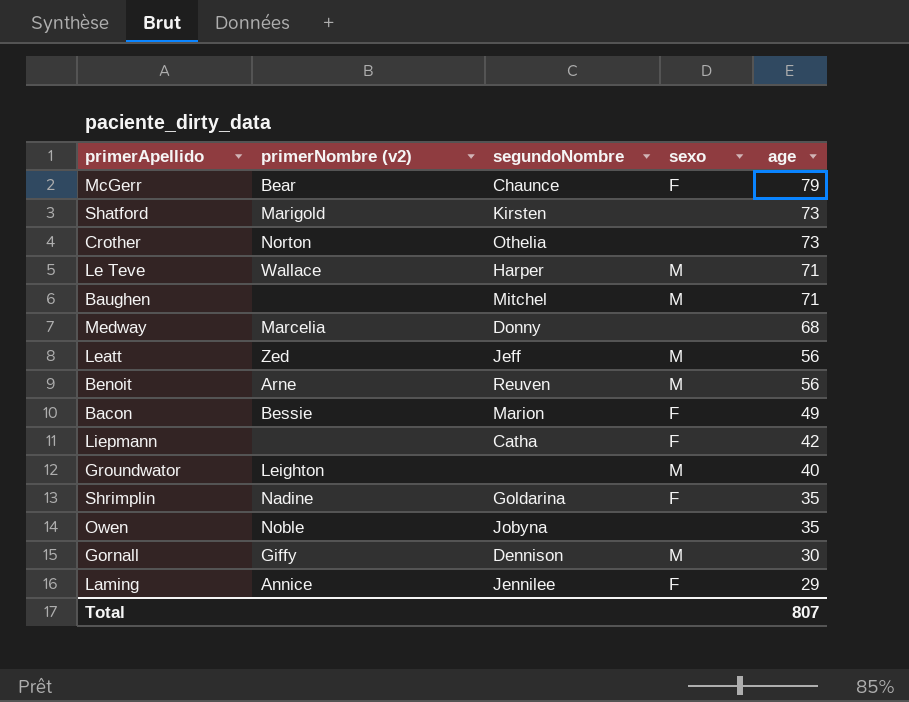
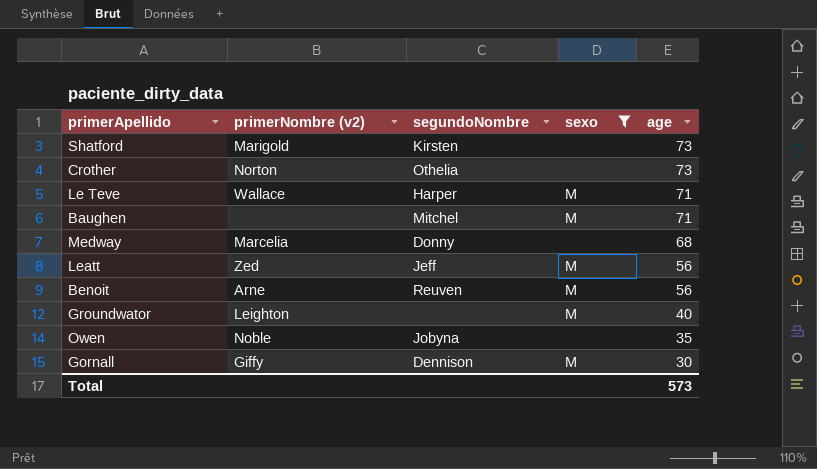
filter: none -> sexo != F
Total | age: 807 -> 573

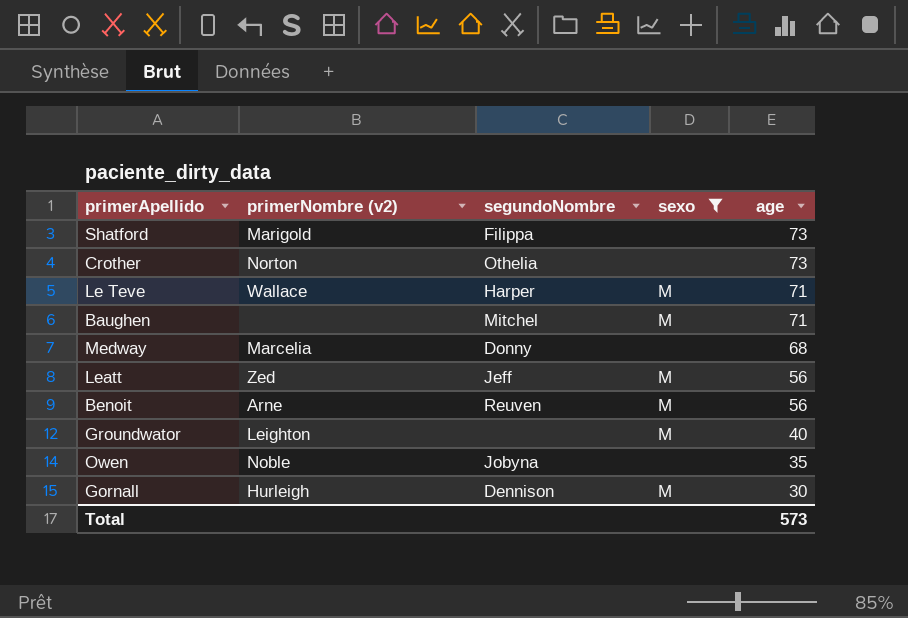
Shatford | segundoNombre: Kirsten -> Filippa
Gornall | primerNombre (v2): Giffy -> Hurleigh

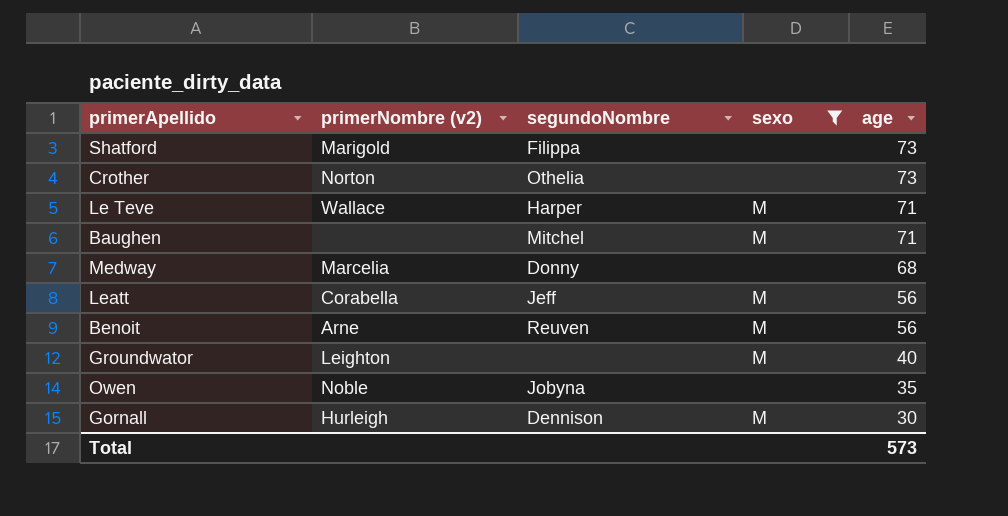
Leatt | primerNombre (v2): Zed -> Corabella

